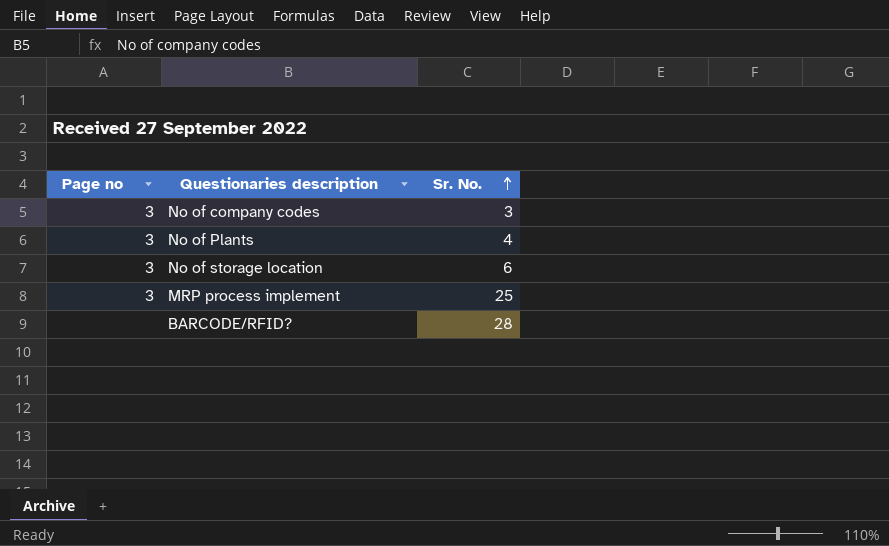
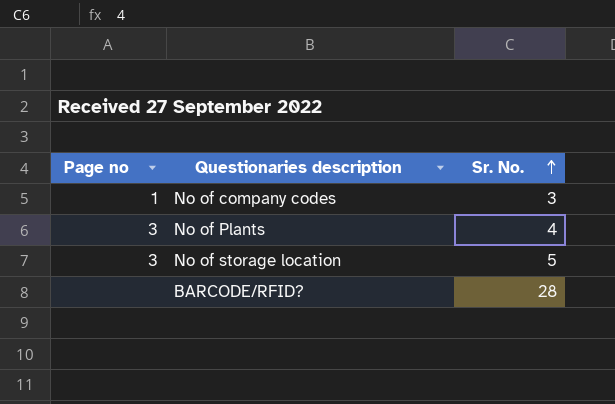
row MRP process implement: 3 | 25 -> none
No of company codes | Page no: 3 -> 1
No of storage location | Sr. No.: 6 -> 5

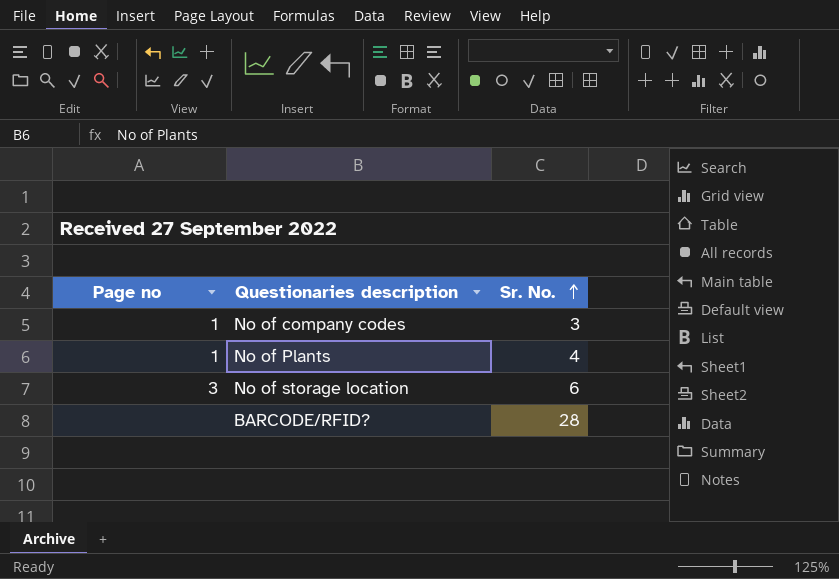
No of Plants | Page no: 3 -> 1
No of storage location | Sr. No.: 5 -> 6

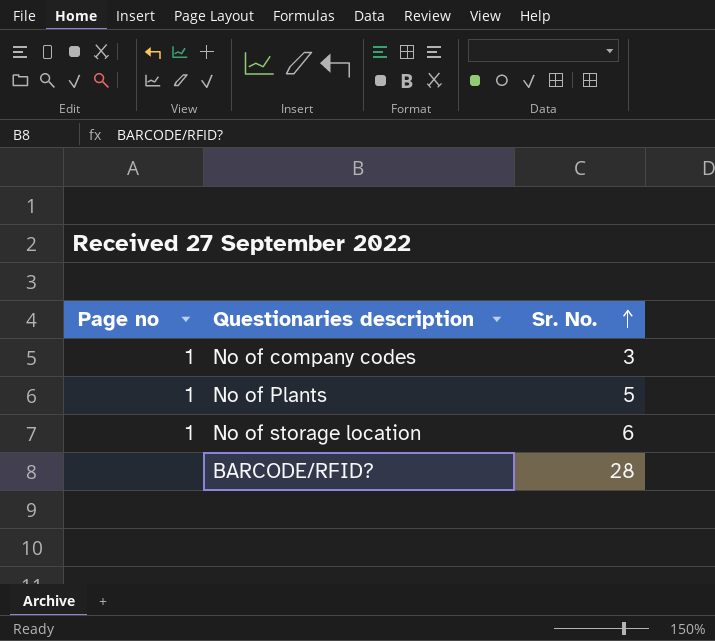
No of Plants | Sr. No.: 4 -> 5
No of storage location | Page no: 3 -> 1

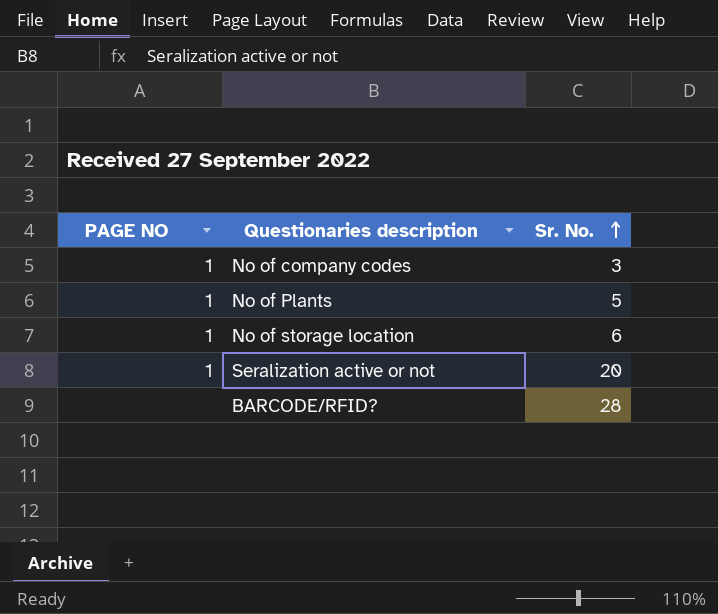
column name: Page no -> PAGE NO
row Seralization active or not: none -> 1 | 20

